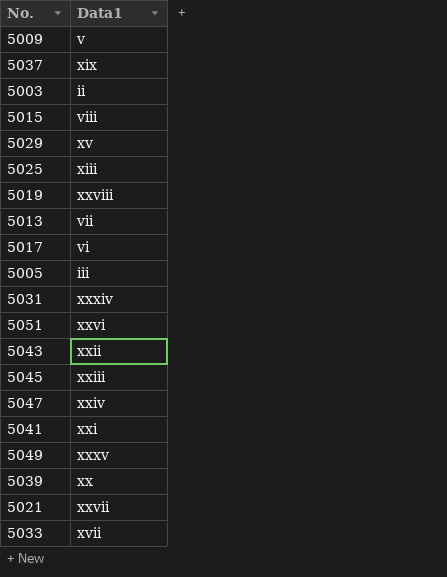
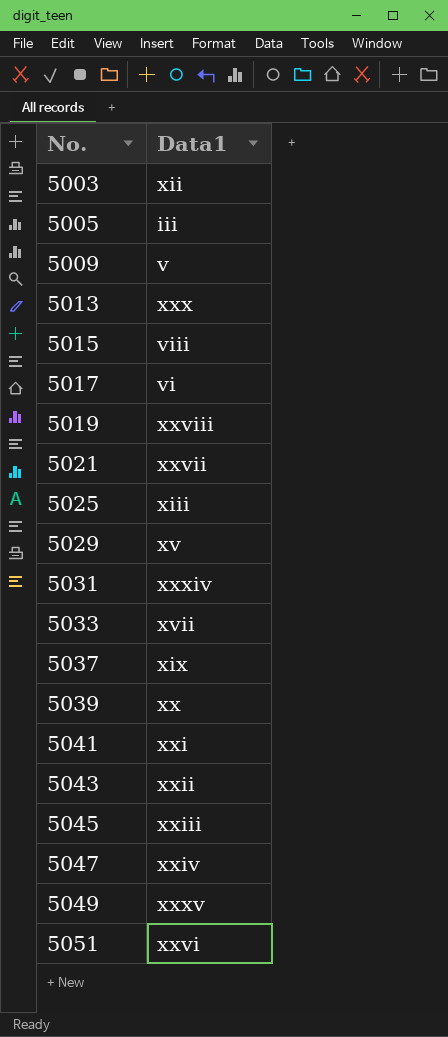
row order: none -> No. ascending
5003 | Data1: ii -> xii
5013 | Data1: vii -> xxx

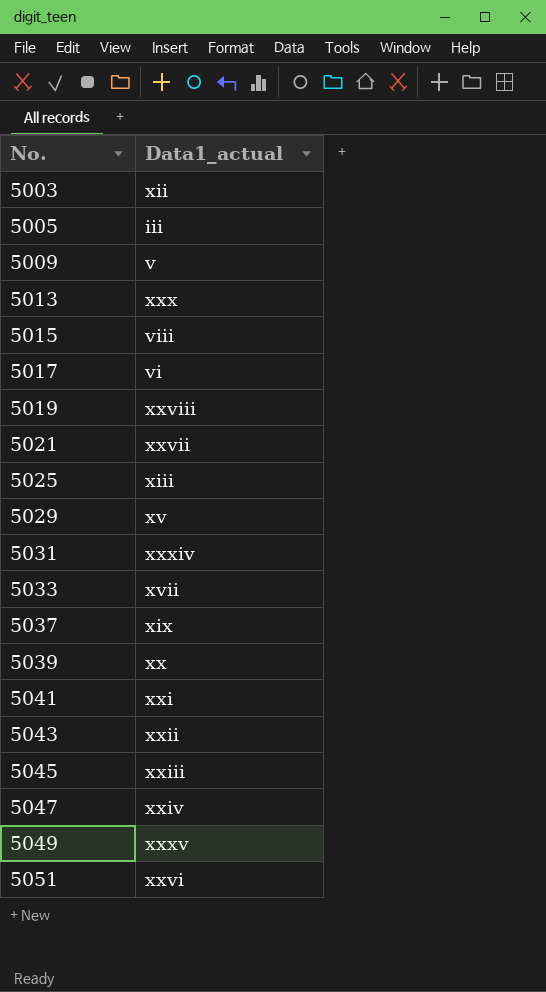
column name: Data1 -> Data1_actual

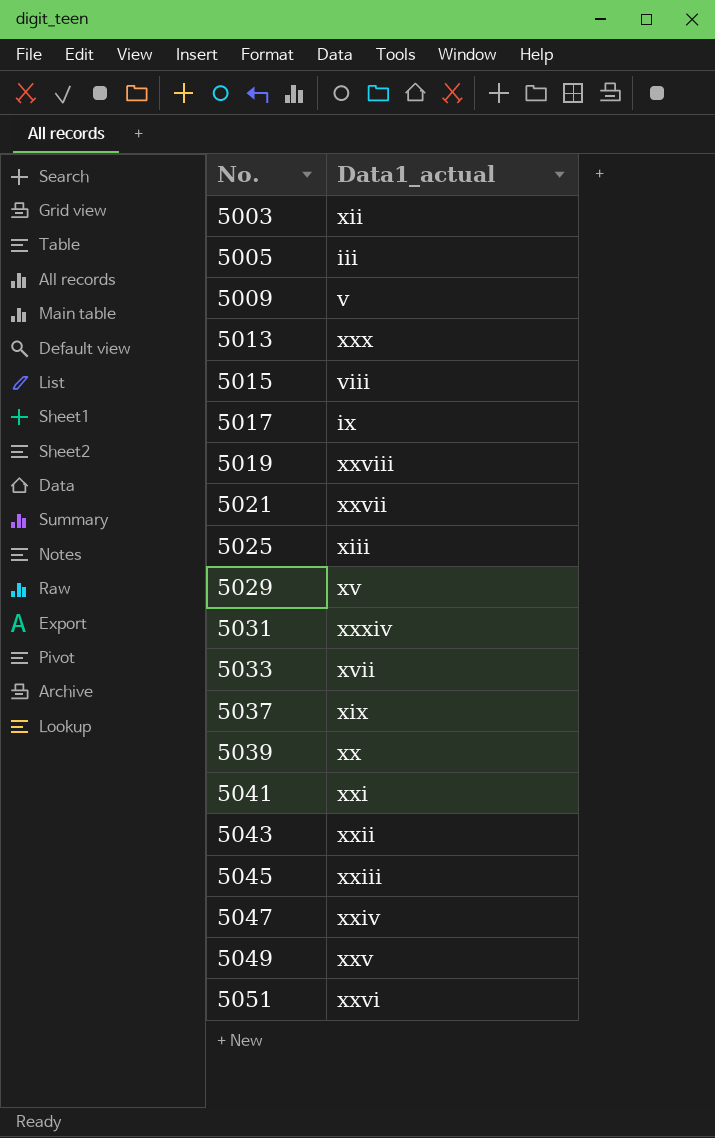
5017 | Data1_actual: vi -> ix
5049 | Data1_actual: xxxv -> xxv

